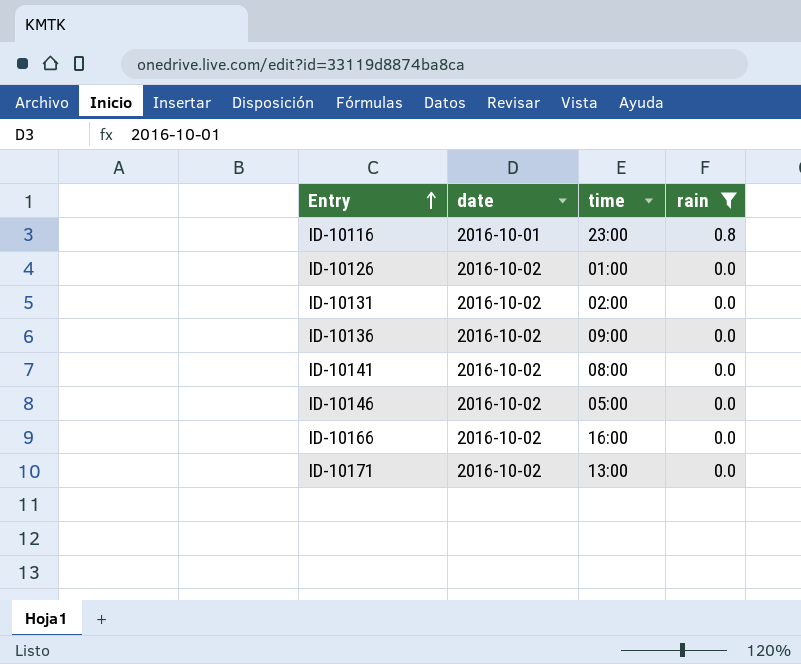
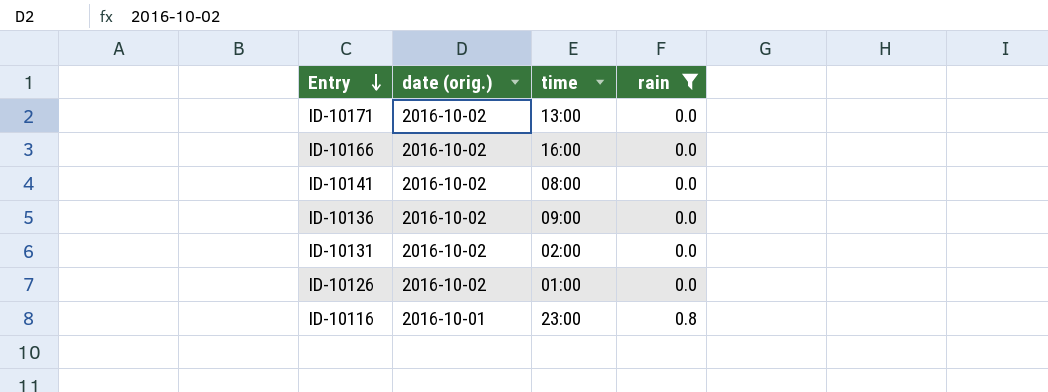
row order: Entry ascending -> Entry descending
column name: date -> date (orig.)
row ID-10146: 2016-10-02 | 05:00 | 0.0 -> none

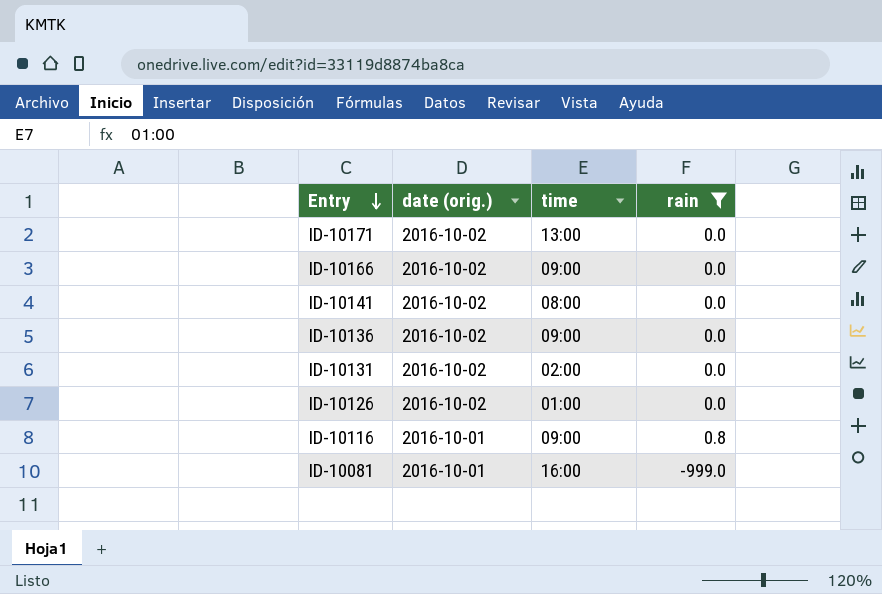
ID-10166 | time: 16:00 -> 09:00
ID-10116 | time: 23:00 -> 09:00
row ID-10081: none -> 2016-10-01 | 16:00 | -999.0

